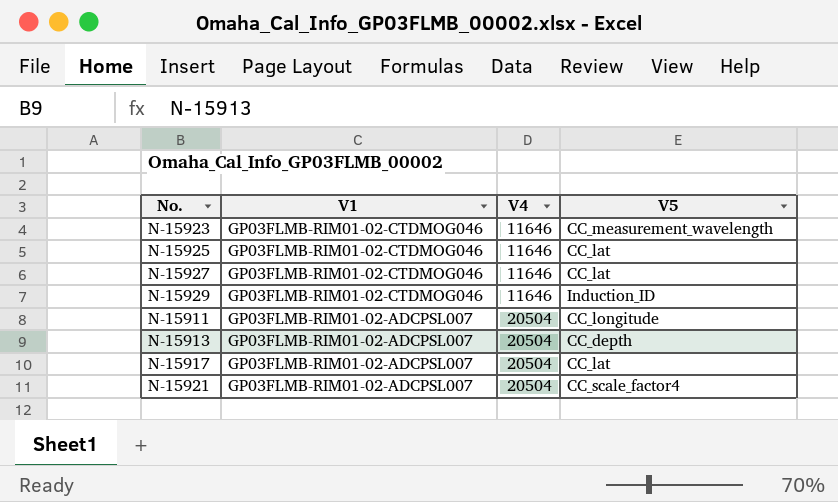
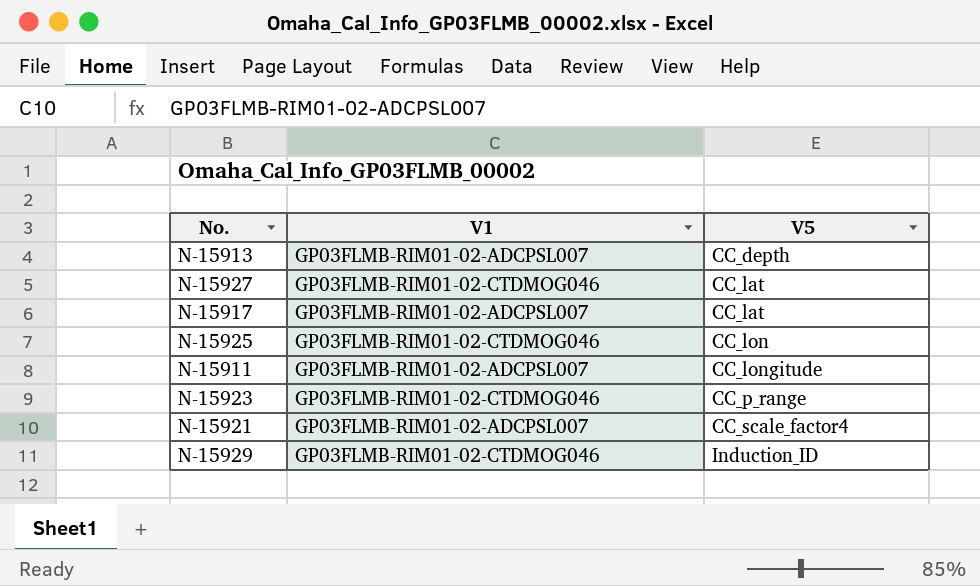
row order: V1 descending -> V5 ascending
column V4 | position: 3 -> none
N-15925 | V5: CC_lat -> CC_lon
N-15923 | V5: CC_measurement_wavelength -> CC_p_range

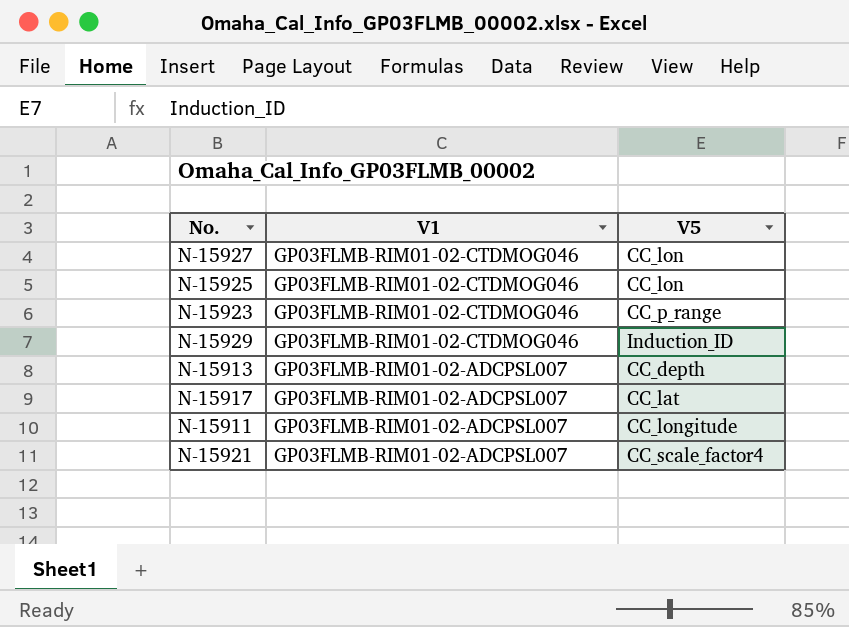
row order: V5 ascending -> V1 descending
N-15927 | V5: CC_lat -> CC_lon

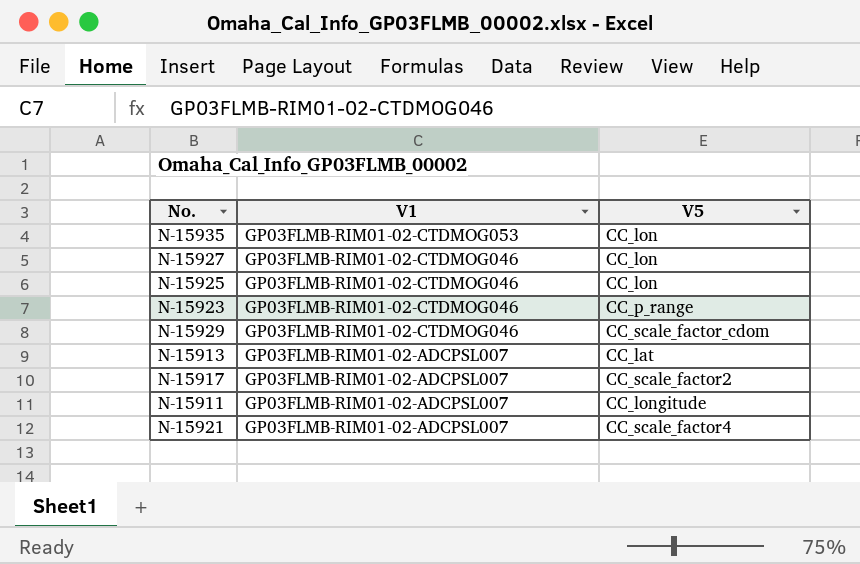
row N-15935: none -> GP03FLMB-RIM01-02-CTDMOG053 | CC_lon
N-15929 | V5: Induction_ID -> CC_scale_factor_cdom
N-15913 | V5: CC_depth -> CC_lat
N-15917 | V5: CC_lat -> CC_scale_factor2

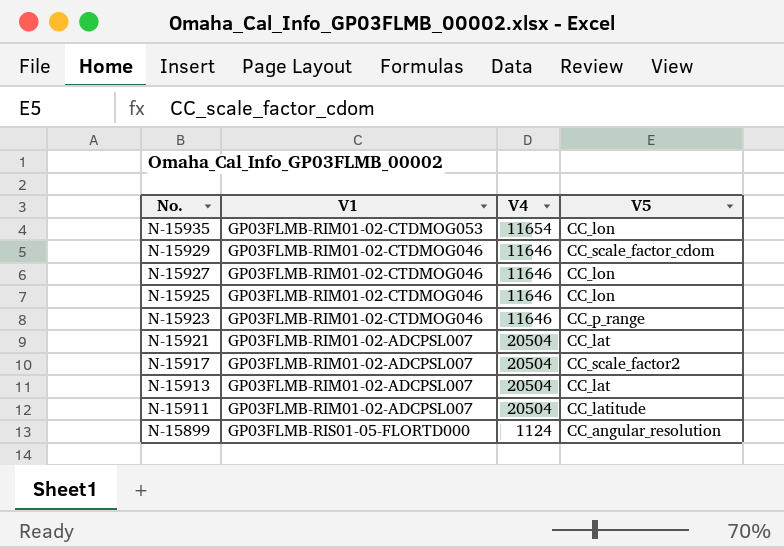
row order: V1 descending -> No. descending
column V4 | position: none -> 3
N-15921 | V5: CC_scale_factor4 -> CC_lat
N-15911 | V5: CC_longitude -> CC_latitude
row N-15899: none -> GP03FLMB-RIS01-05-FLORTD000 | 1124 | CC_angular_resolution

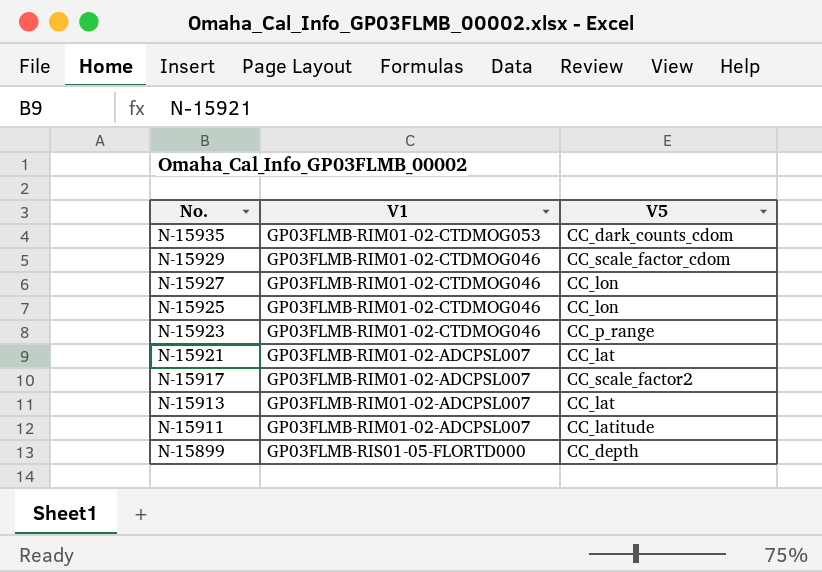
column V4 | position: 3 -> none
N-15935 | V5: CC_lon -> CC_dark_counts_cdom
N-15899 | V5: CC_angular_resolution -> CC_depth

